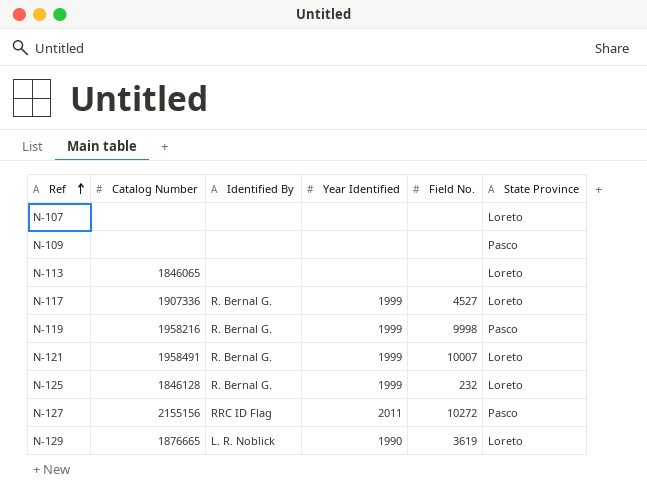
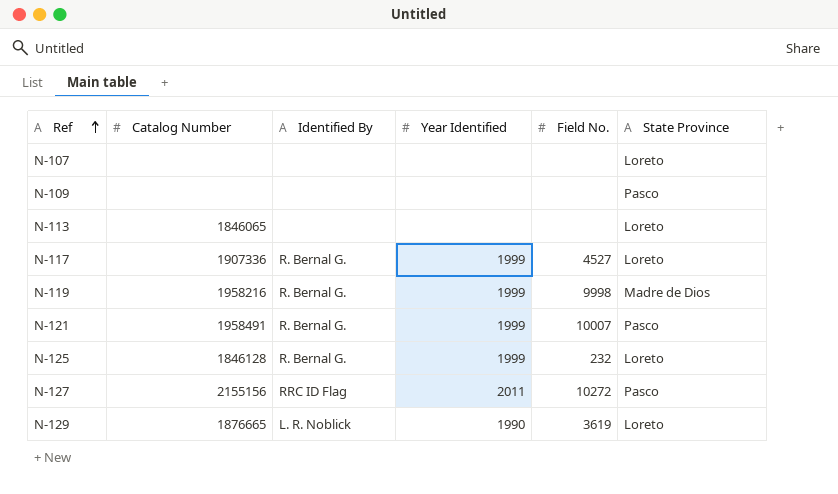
N-119 | State Province: Pasco -> Madre de Dios
N-121 | State Province: Loreto -> Pasco

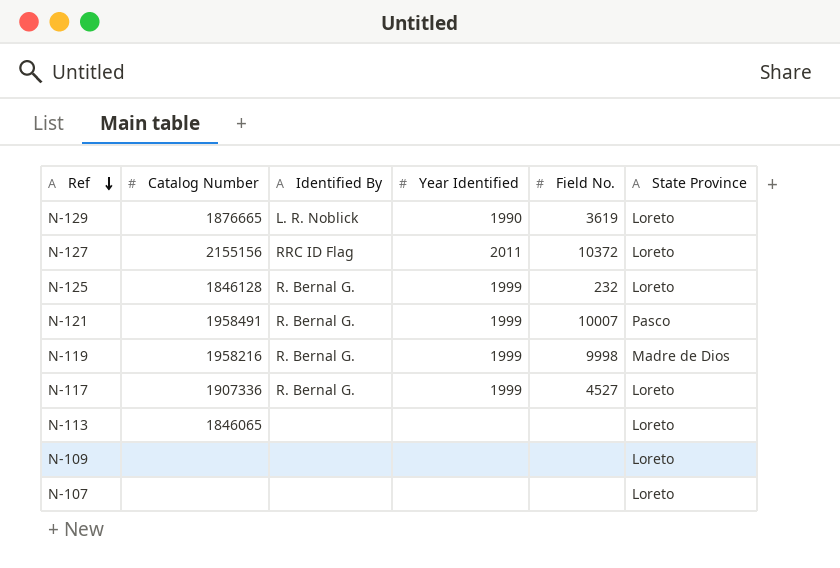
row order: Ref ascending -> Ref descending
N-127 | Field No.: 10272 -> 10372
N-127 | State Province: Pasco -> Loreto
N-109 | State Province: Pasco -> Loreto

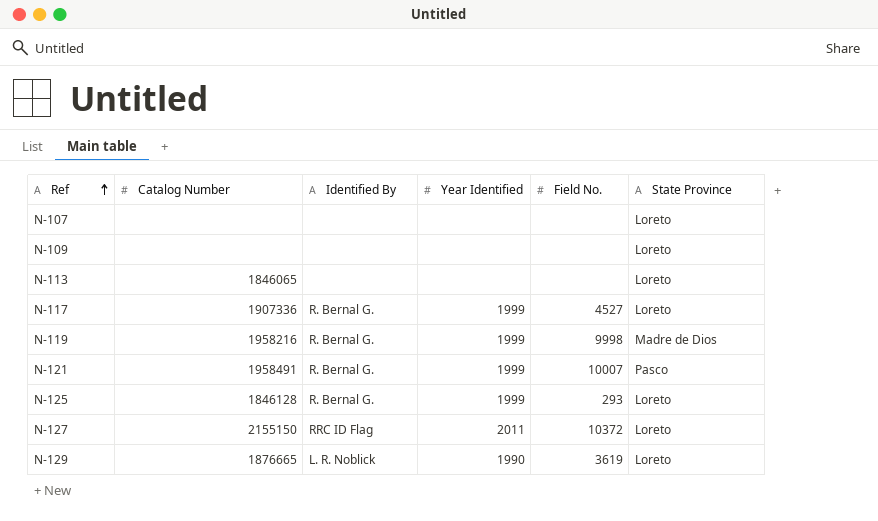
row order: Ref descending -> Ref ascending
N-125 | Field No.: 232 -> 293
N-127 | Catalog Number: 2155156 -> 2155150

